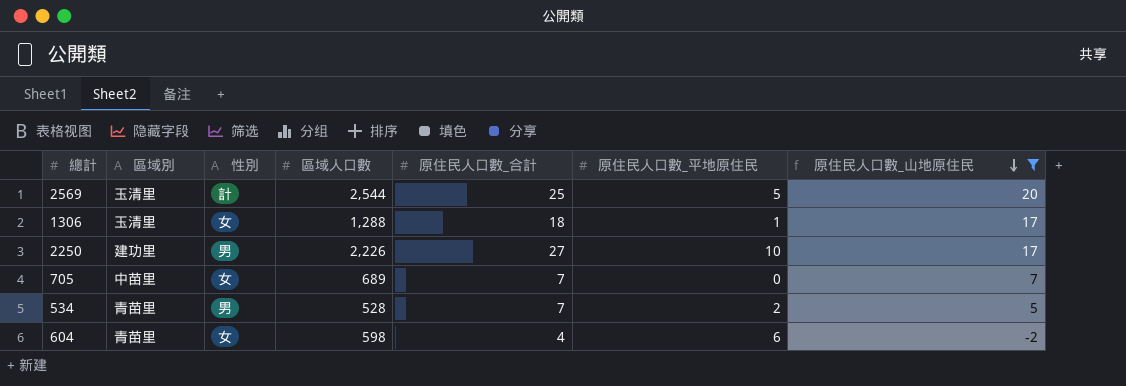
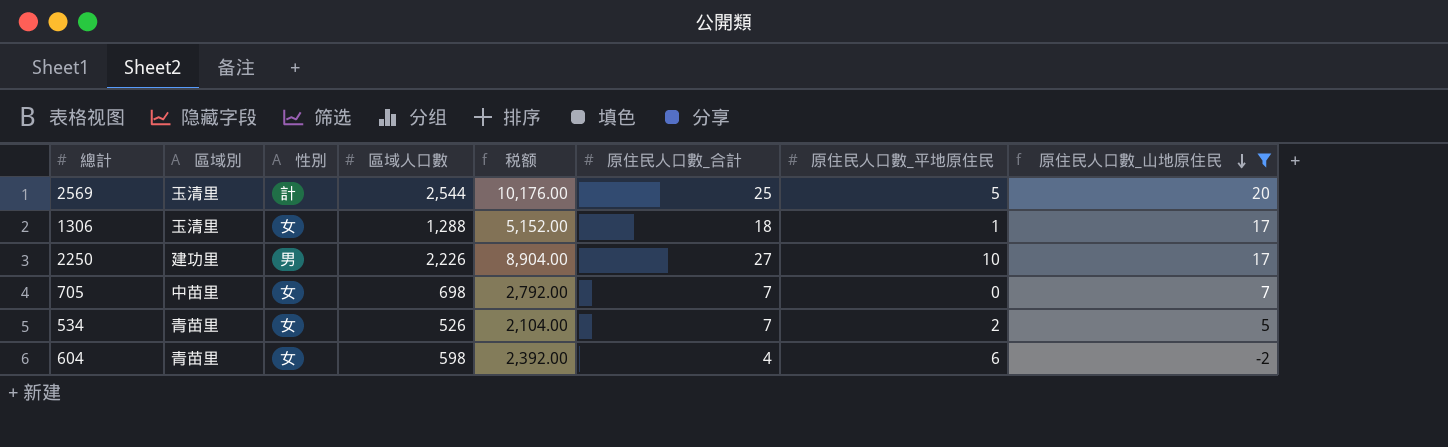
column 税额 | formula: none -> [區域人口數] * 4
705 | 區域人口數: 689 -> 698
534 | 性別: 男 -> 女
534 | 區域人口數: 528 -> 526

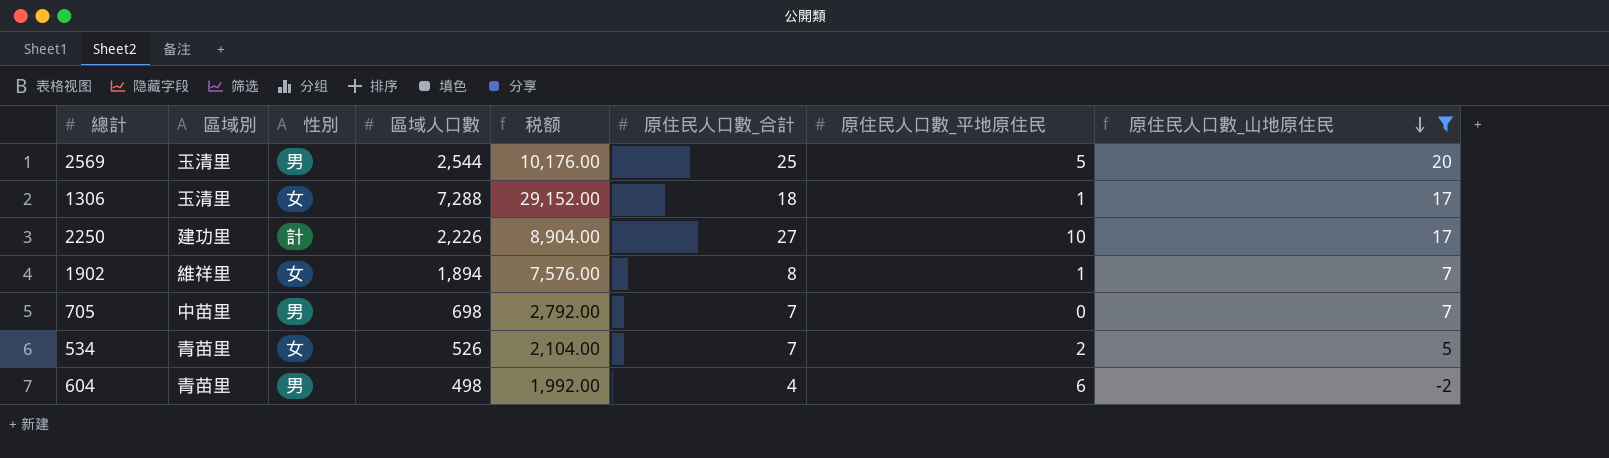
2569 | 性別: 計 -> 男
1306 | 區域人口數: 1,288 -> 7,288
1306 | 税额: 5,152.00 -> 29,152.00
2250 | 性別: 男 -> 計
row 1902: none -> 維祥里 | 女 | 1,894 | 7,576.00 | 8 | 1 | 7
705 | 性別: 女 -> 男
604 | 性別: 女 -> 男
604 | 區域人口數: 598 -> 498
604 | 税额: 2,392.00 -> 1,992.00

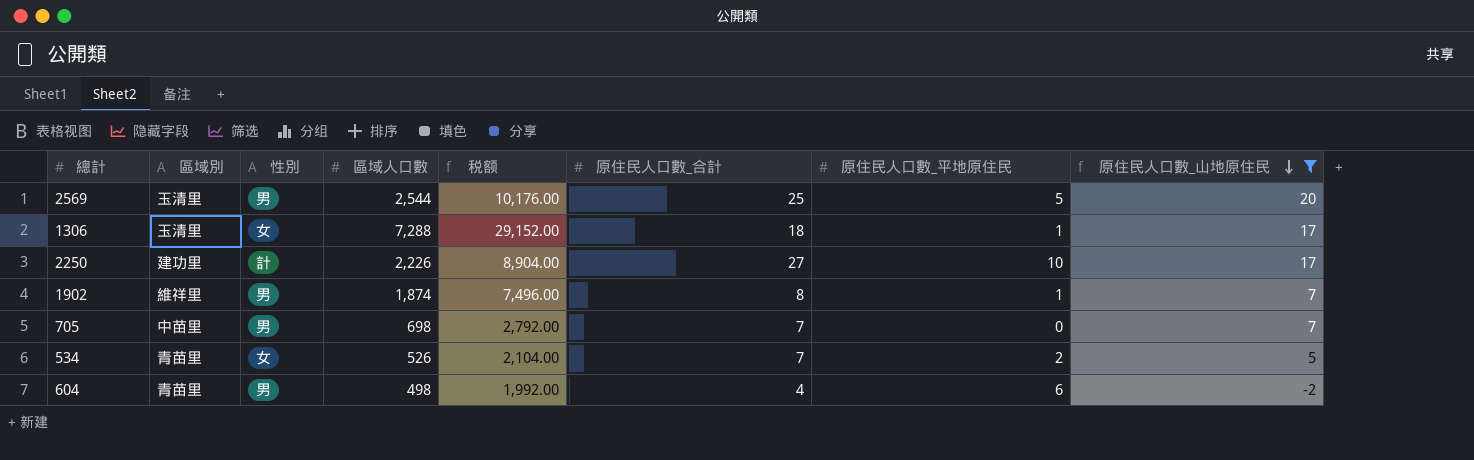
1902 | 性別: 女 -> 男
1902 | 區域人口數: 1,894 -> 1,874
1902 | 税额: 7,576.00 -> 7,496.00

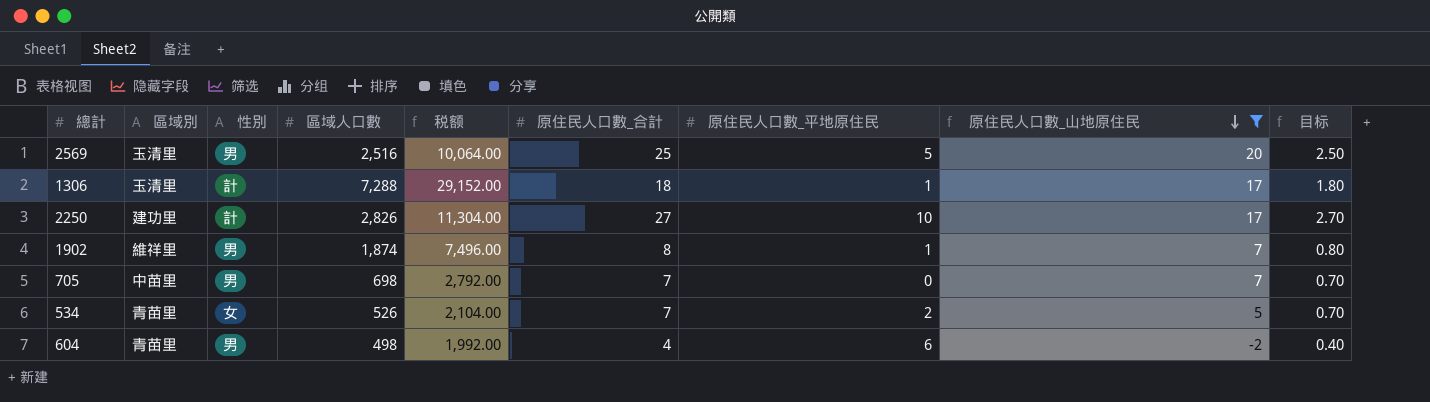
column 目标 | formula: none -> [原住民人口數_合計] * 0.1
2569 | 區域人口數: 2,544 -> 2,516
2569 | 税额: 10,176.00 -> 10,064.00
1306 | 性別: 女 -> 計
2250 | 區域人口數: 2,226 -> 2,826
2250 | 税额: 8,904.00 -> 11,304.00

